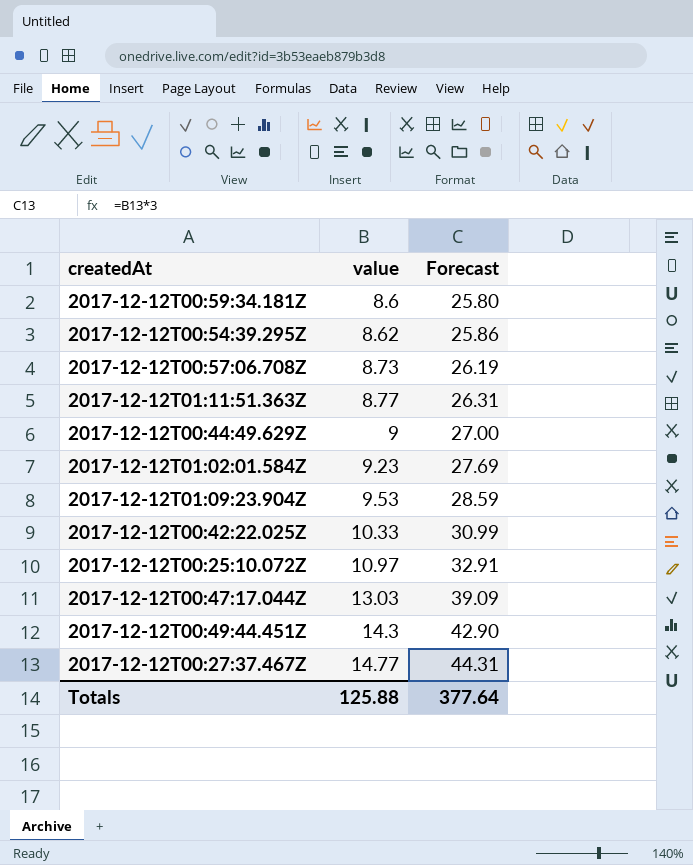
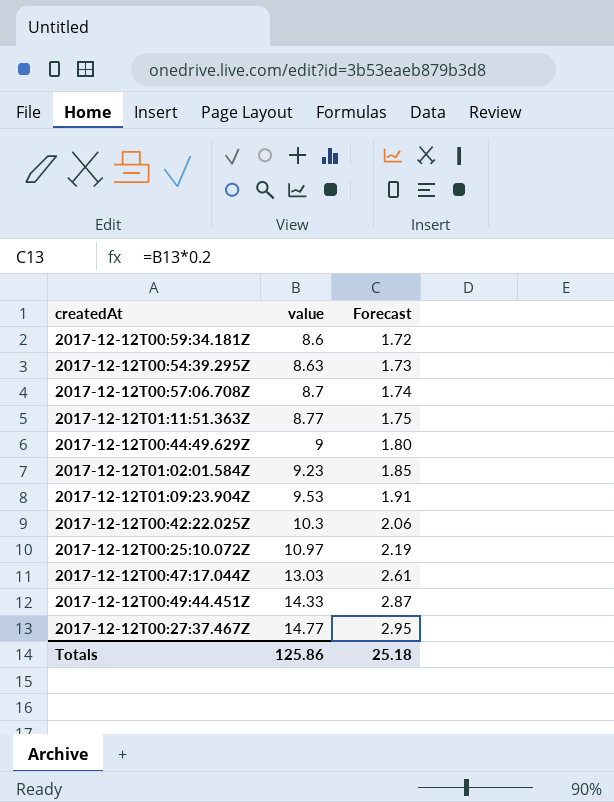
column Forecast | formula: [value] * 3 -> [value] * 0.2
2017-12-12T00:54:39.295Z | value: 8.62 -> 8.63
2017-12-12T00:57:06.708Z | value: 8.73 -> 8.7
2017-12-12T00:42:22.025Z | value: 10.33 -> 10.3
2017-12-12T00:49:44.451Z | value: 14.3 -> 14.33
Totals | value: 125.88 -> 125.86
Totals | Forecast: 377.64 -> 25.18

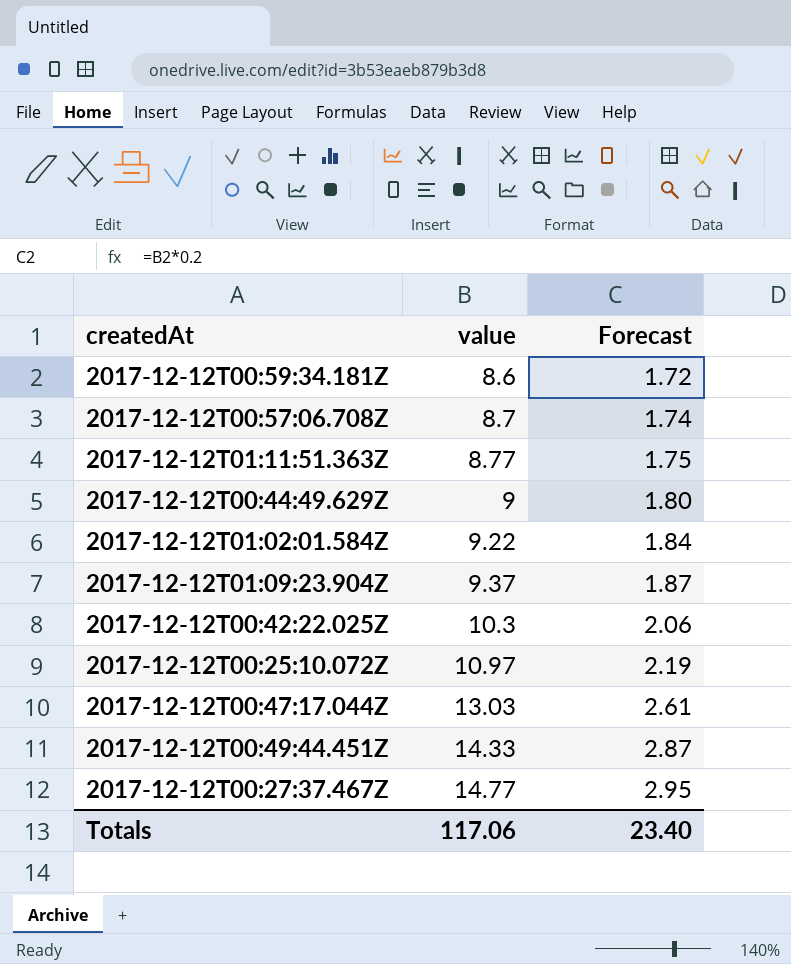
row 2017-12-12T00:54:39.295Z: 8.63 | 1.73 -> none
2017-12-12T01:02:01.584Z | value: 9.23 -> 9.22
2017-12-12T01:02:01.584Z | Forecast: 1.85 -> 1.84
2017-12-12T01:09:23.904Z | value: 9.53 -> 9.37
2017-12-12T01:09:23.904Z | Forecast: 1.91 -> 1.87
Totals | value: 125.86 -> 117.06
Totals | Forecast: 25.18 -> 23.40

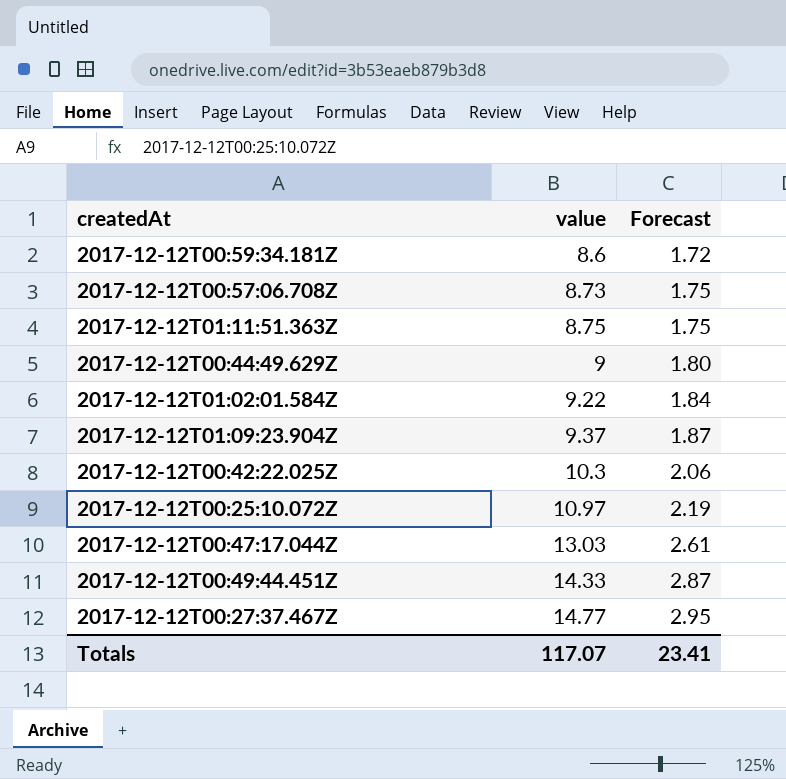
2017-12-12T00:57:06.708Z | value: 8.7 -> 8.73
2017-12-12T00:57:06.708Z | Forecast: 1.74 -> 1.75
2017-12-12T01:11:51.363Z | value: 8.77 -> 8.75
Totals | value: 117.06 -> 117.07
Totals | Forecast: 23.40 -> 23.41

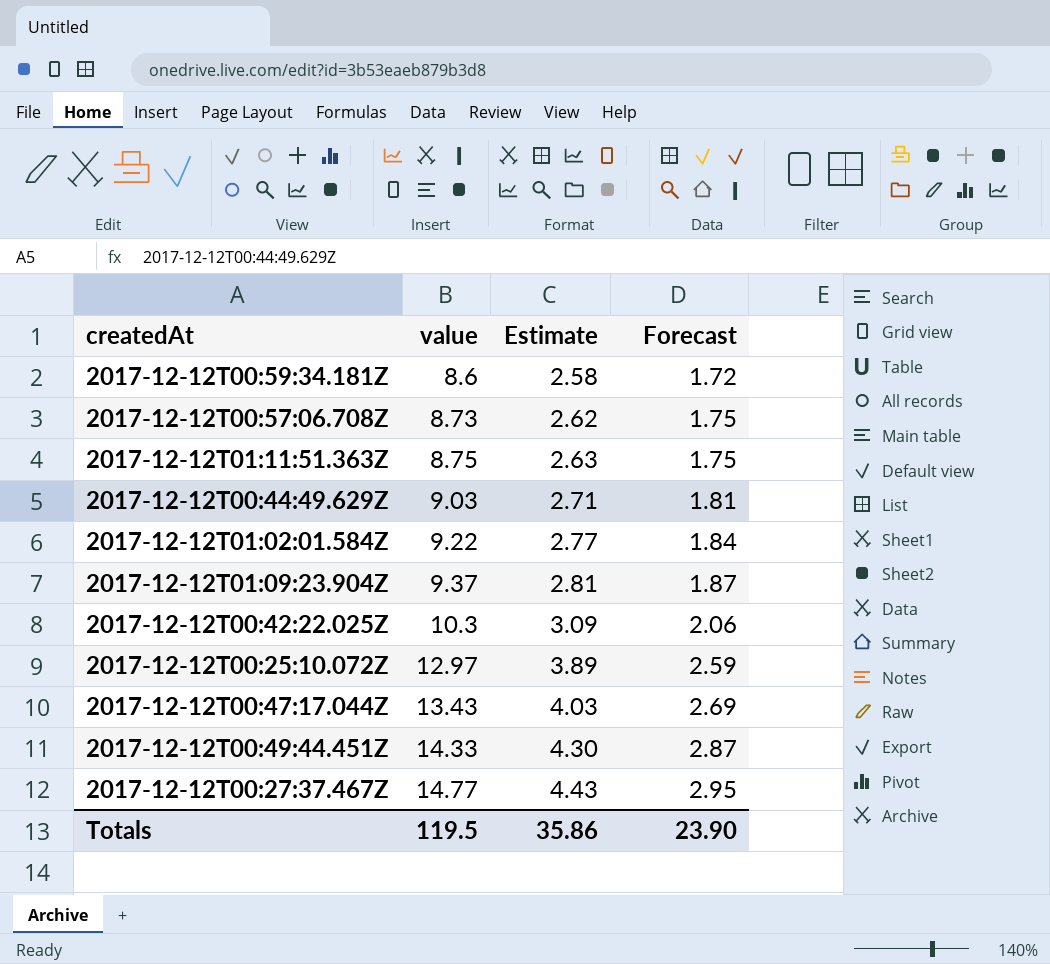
column Estimate | formula: none -> [value] * 0.3
2017-12-12T00:44:49.629Z | value: 9 -> 9.03
2017-12-12T00:44:49.629Z | Forecast: 1.80 -> 1.81
2017-12-12T00:25:10.072Z | value: 10.97 -> 12.97
2017-12-12T00:25:10.072Z | Forecast: 2.19 -> 2.59
2017-12-12T00:47:17.044Z | value: 13.03 -> 13.43
2017-12-12T00:47:17.044Z | Forecast: 2.61 -> 2.69
Totals | value: 117.07 -> 119.5
Totals | Forecast: 23.41 -> 23.90

